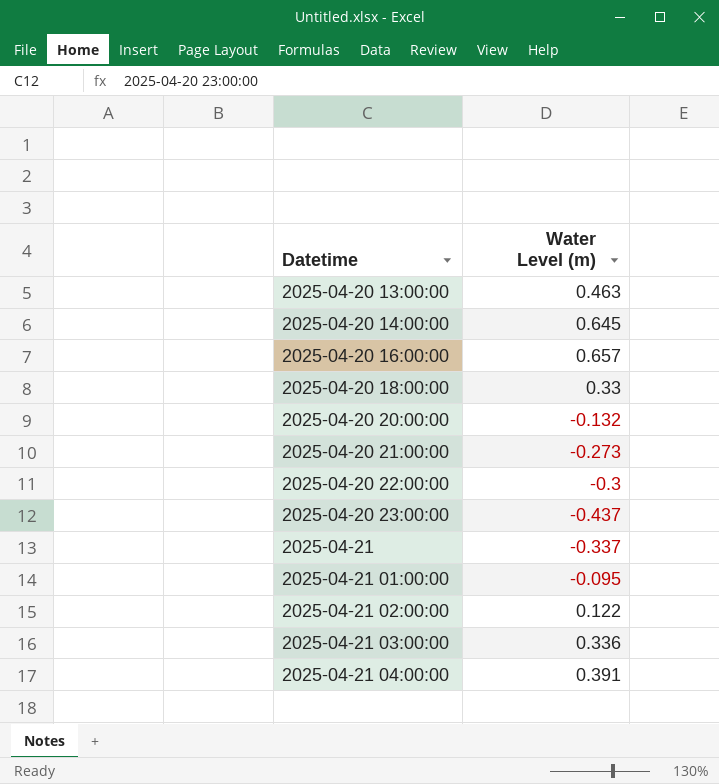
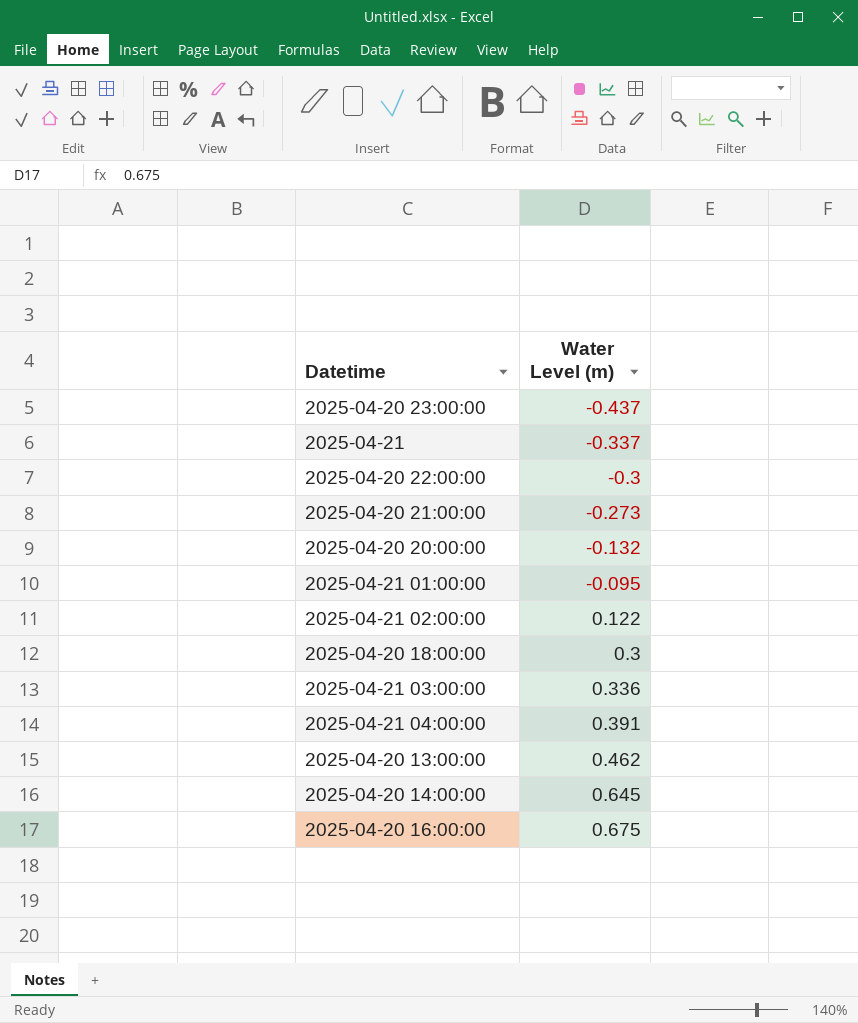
row order: Datetime ascending -> Water Level (m) ascending
2025-04-20 18:00:00 | Water Level (m): 0.33 -> 0.3
2025-04-20 13:00:00 | Water Level (m): 0.463 -> 0.462
2025-04-20 16:00:00 | Water Level (m): 0.657 -> 0.675

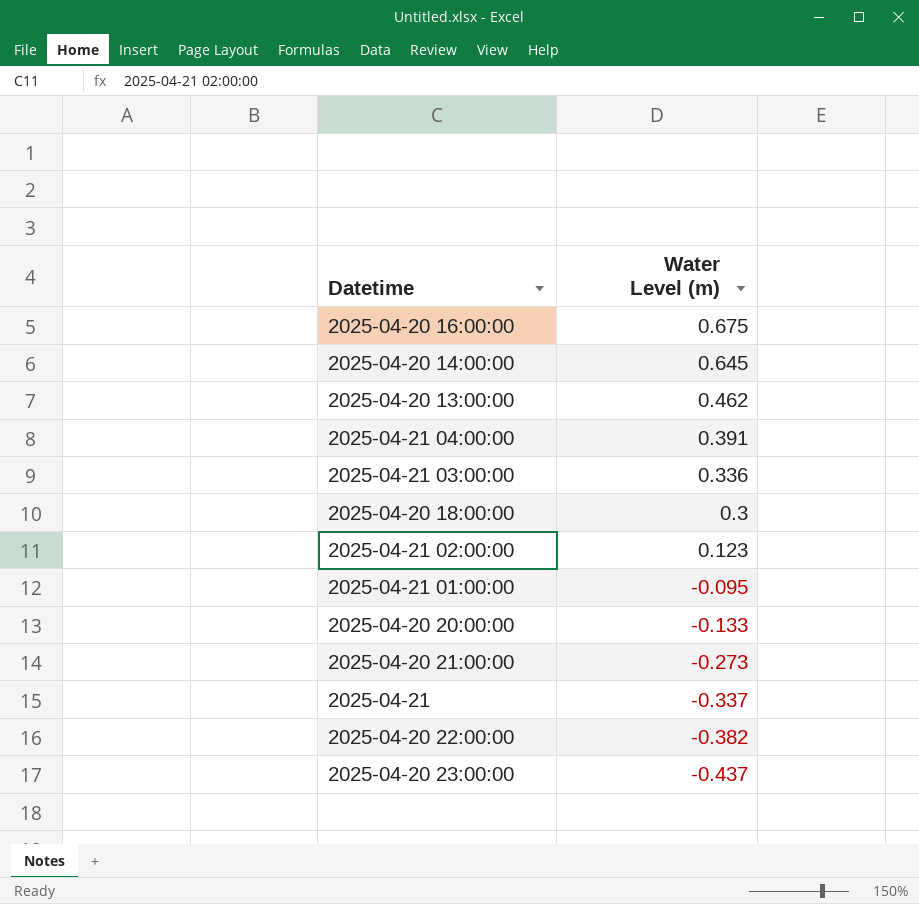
row order: Water Level (m) ascending -> Water Level (m) descending
2025-04-21 02:00:00 | Water Level (m): 0.122 -> 0.123
2025-04-20 20:00:00 | Water Level (m): -0.132 -> -0.133
2025-04-20 22:00:00 | Water Level (m): -0.3 -> -0.382

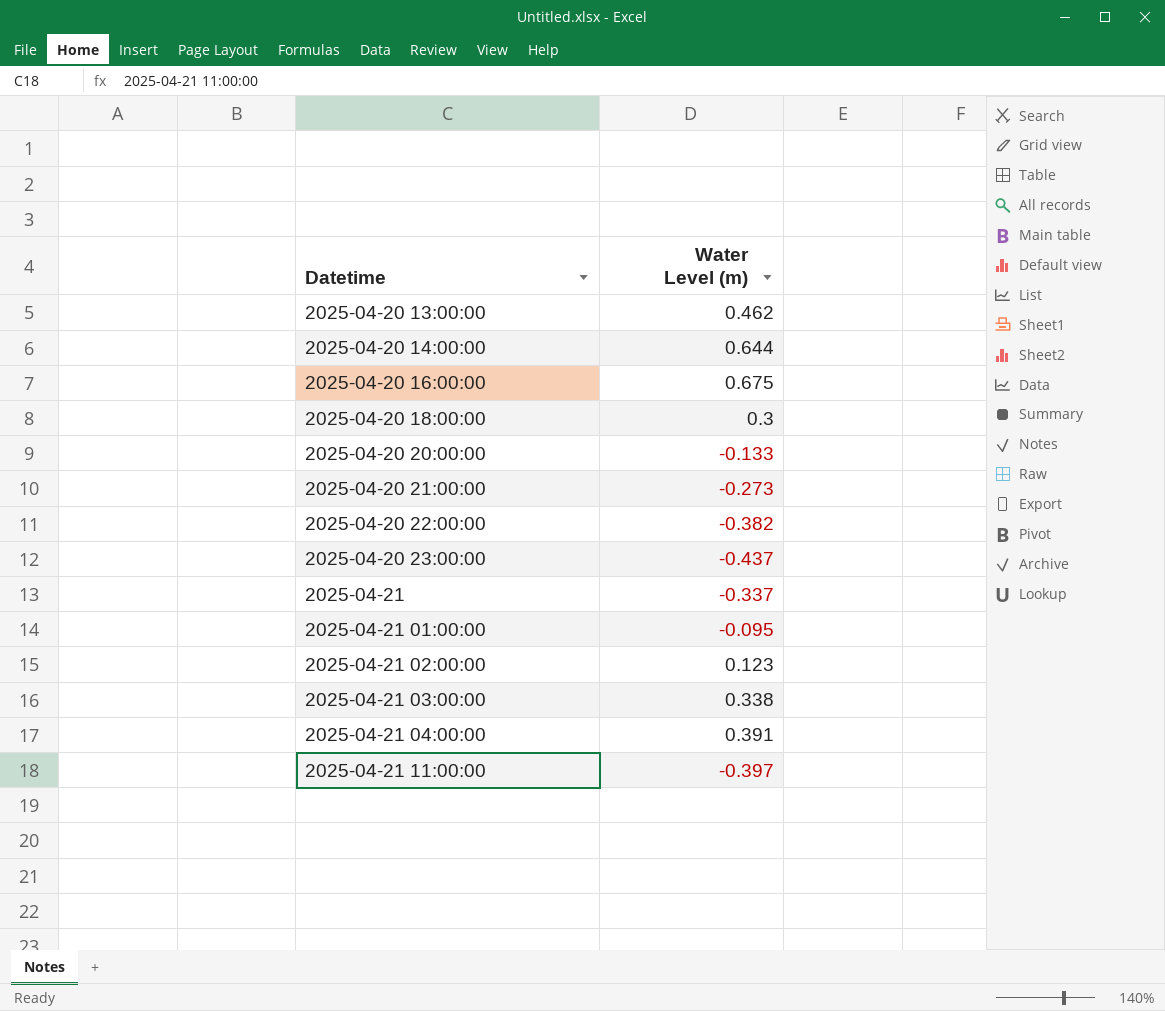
row order: Water Level (m) descending -> Datetime ascending
2025-04-20 14:00:00 | Water Level (m): 0.645 -> 0.644
2025-04-21 03:00:00 | Water Level (m): 0.336 -> 0.338
row 2025-04-21 11:00:00: none -> -0.397

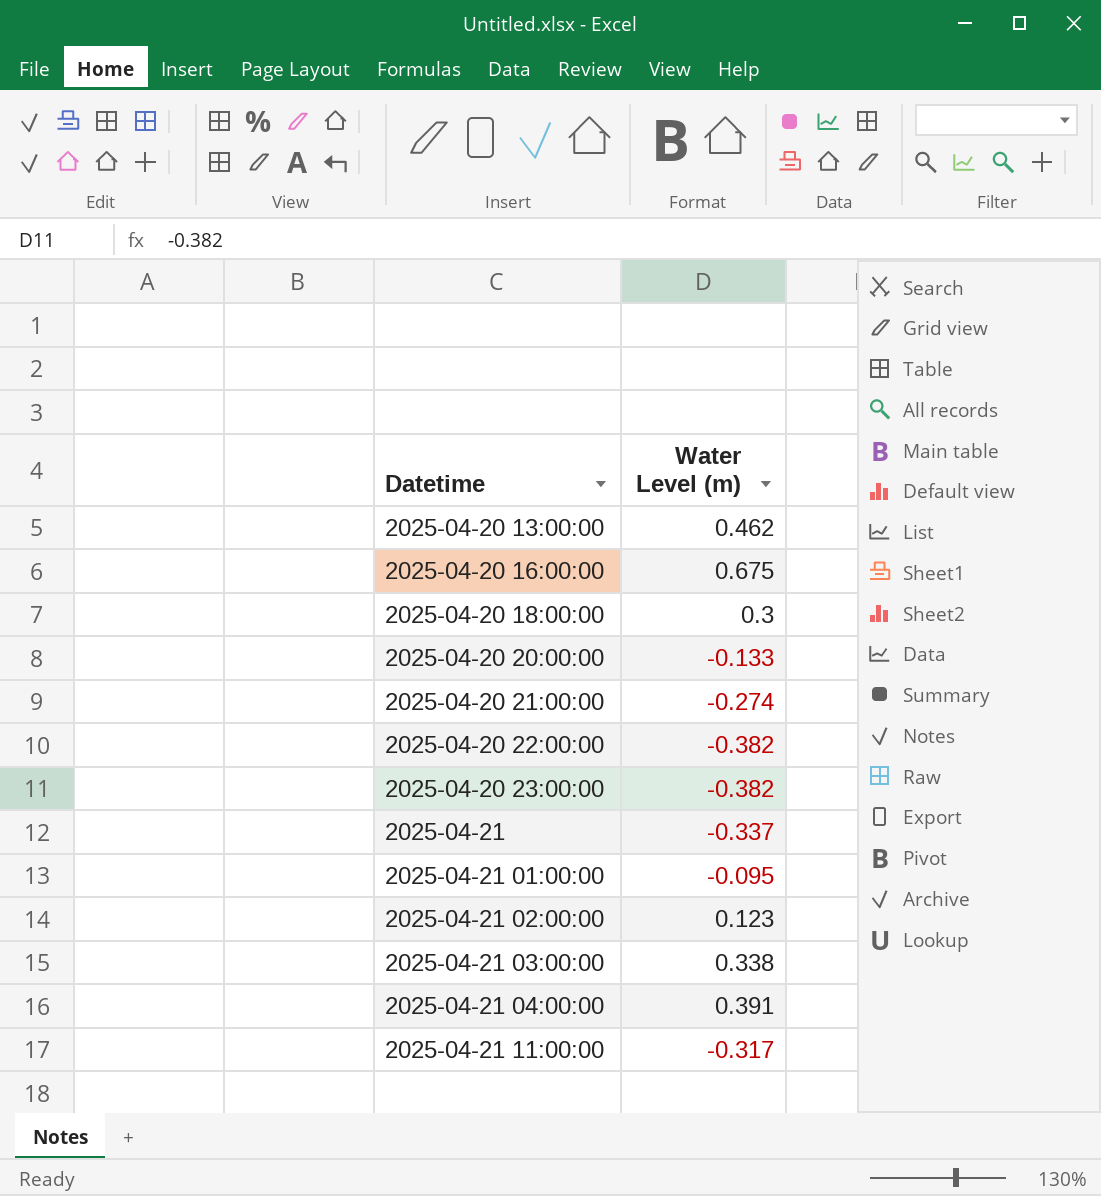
row 2025-04-20 14:00:00: 0.644 -> none
2025-04-20 21:00:00 | Water Level (m): -0.273 -> -0.274
2025-04-20 23:00:00 | Water Level (m): -0.437 -> -0.382
2025-04-21 11:00:00 | Water Level (m): -0.397 -> -0.317

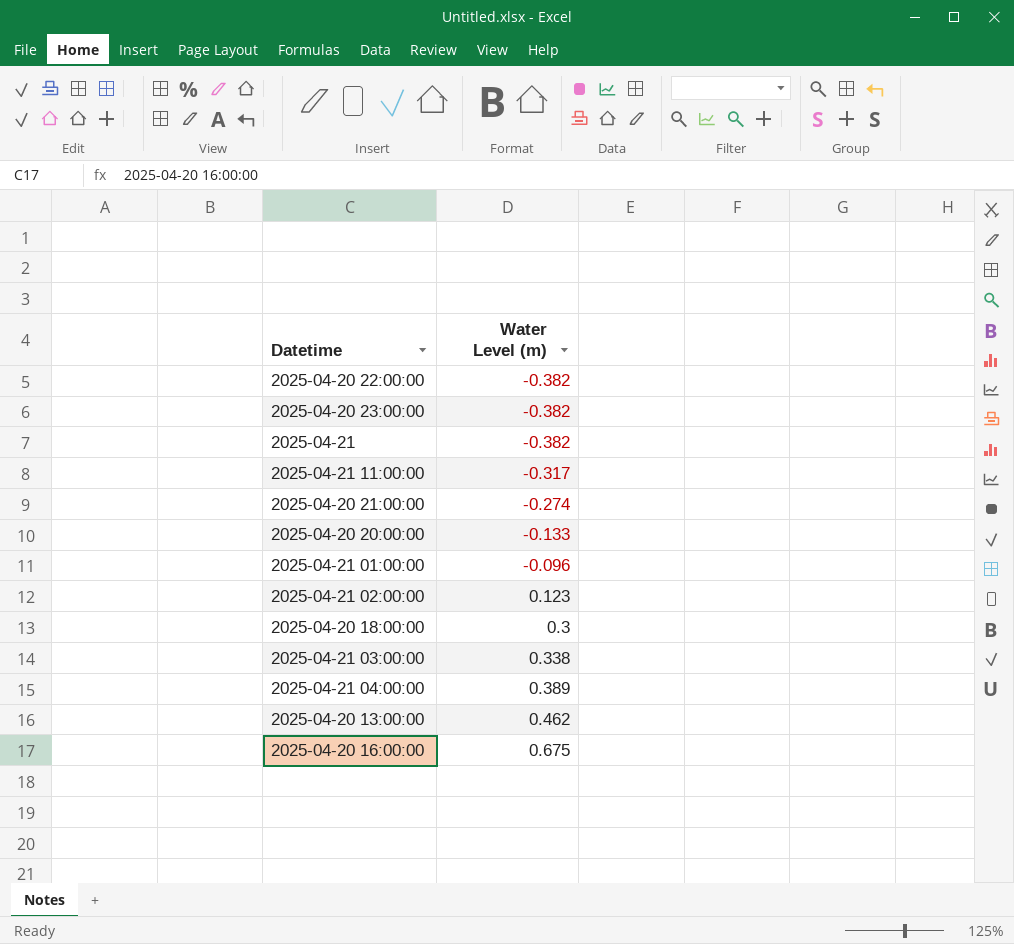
row order: Datetime ascending -> Water Level (m) ascending
2025-04-21 | Water Level (m): -0.337 -> -0.382
2025-04-21 01:00:00 | Water Level (m): -0.095 -> -0.096
2025-04-21 04:00:00 | Water Level (m): 0.391 -> 0.389

